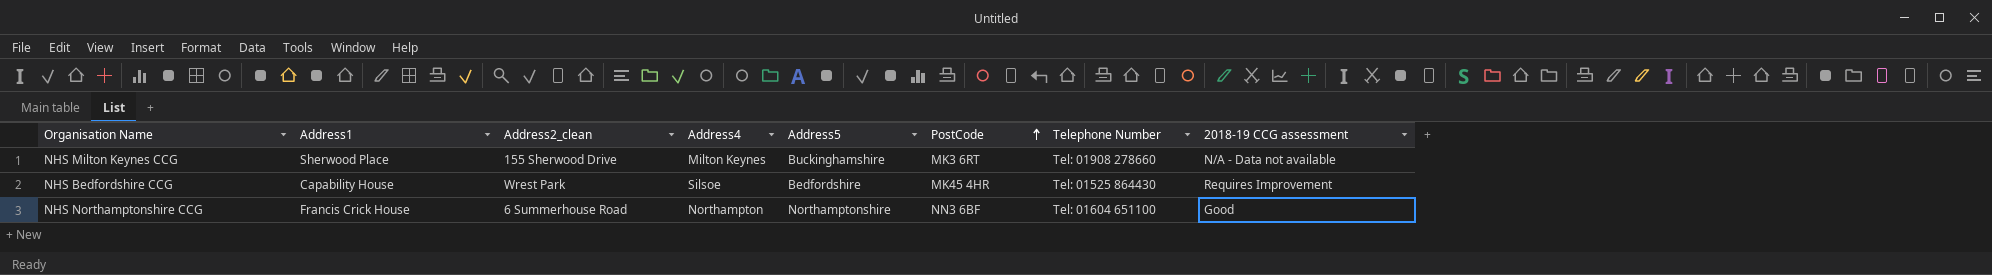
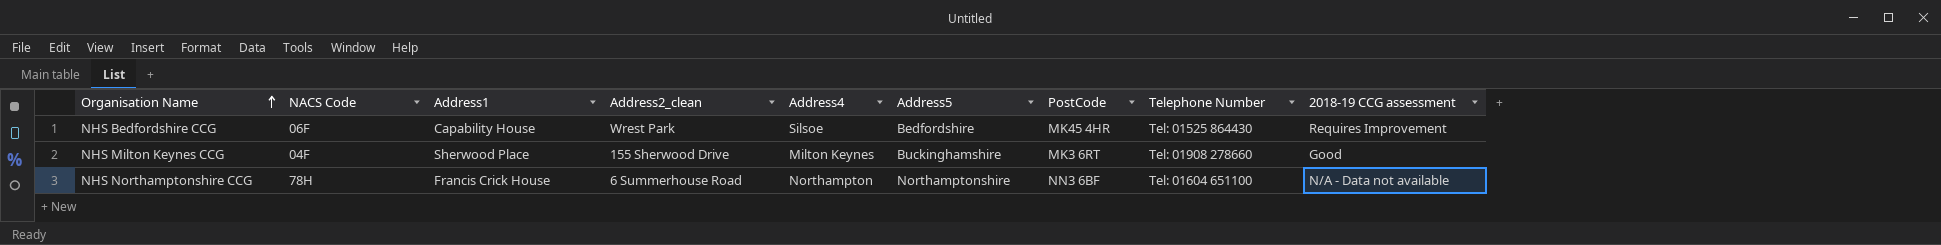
row order: PostCode ascending -> Organisation Name ascending
column NACS Code | position: none -> 2
NHS Milton Keynes CCG | 2018-19 CCG assessment: N/A - Data not available -> Good
NHS Northamptonshire CCG | 2018-19 CCG assessment: Good -> N/A - Data not available

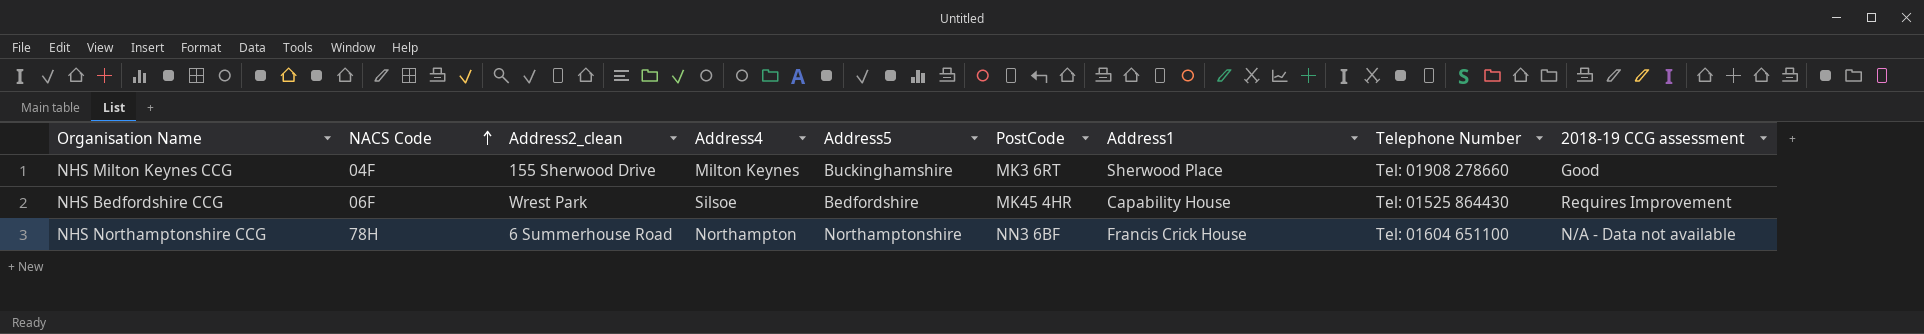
row order: Organisation Name ascending -> NACS Code ascending
column Address1 | position: 3 -> 7

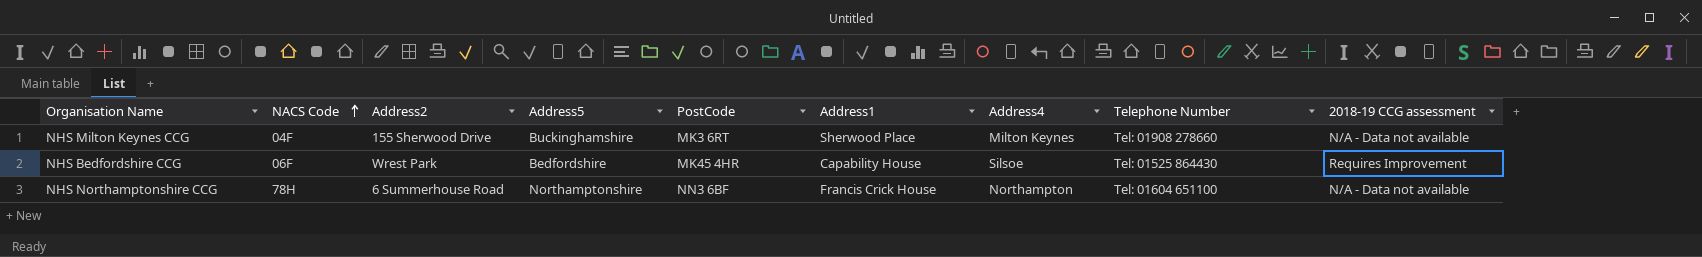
column name: Address2_clean -> Address2
column Address4 | position: 4 -> 7
NHS Milton Keynes CCG | 2018-19 CCG assessment: Good -> N/A - Data not available

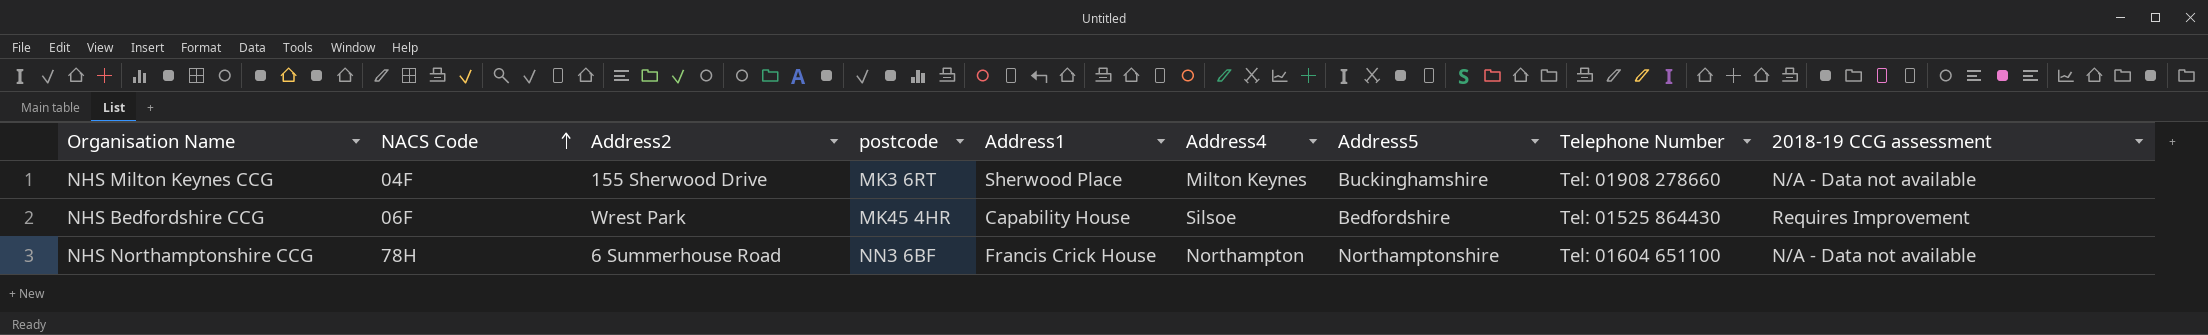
column name: PostCode -> postcode
column Address5 | position: 4 -> 7

